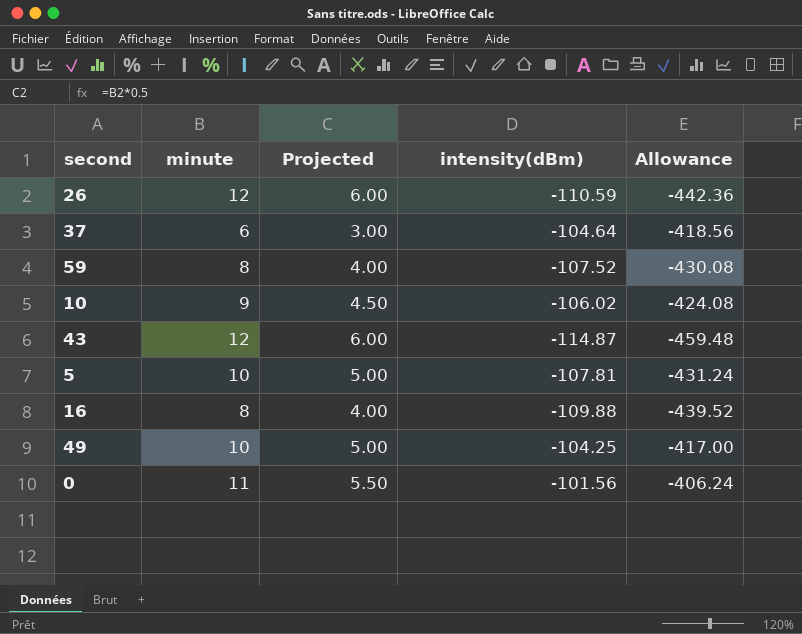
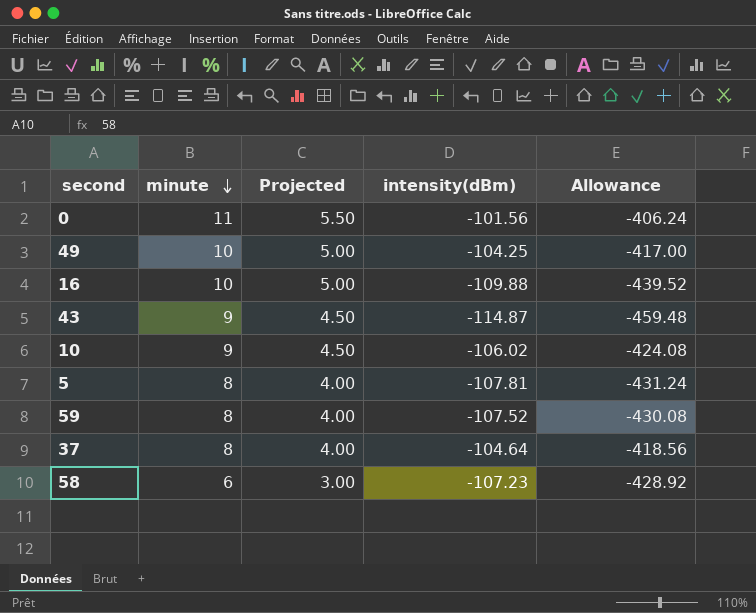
row order: none -> minute descending
row 26: 12 | 6.00 | -110.59 | -442.36 -> none
16 | minute: 8 -> 10
16 | Projected: 4.00 -> 5.00
43 | minute: 12 -> 9
43 | Projected: 6.00 -> 4.50
5 | minute: 10 -> 8
5 | Projected: 5.00 -> 4.00
37 | minute: 6 -> 8
37 | Projected: 3.00 -> 4.00
row 58: none -> 6 | 3.00 | -107.23 | -428.92

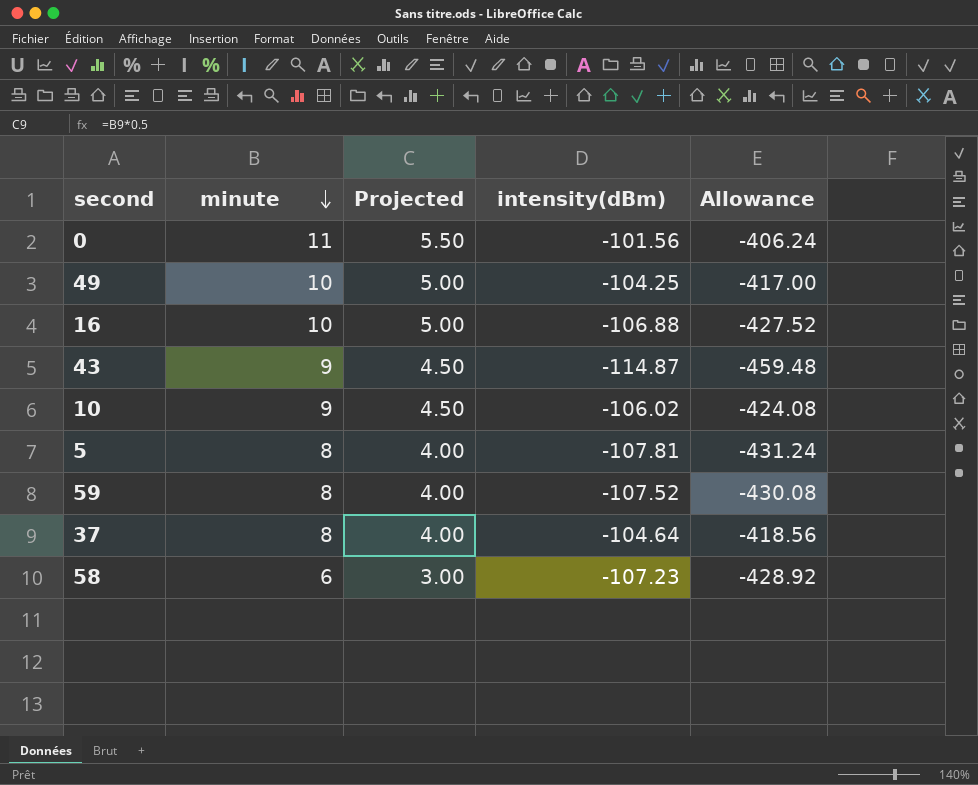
16 | intensity(dBm): -109.88 -> -106.88
16 | Allowance: -439.52 -> -427.52

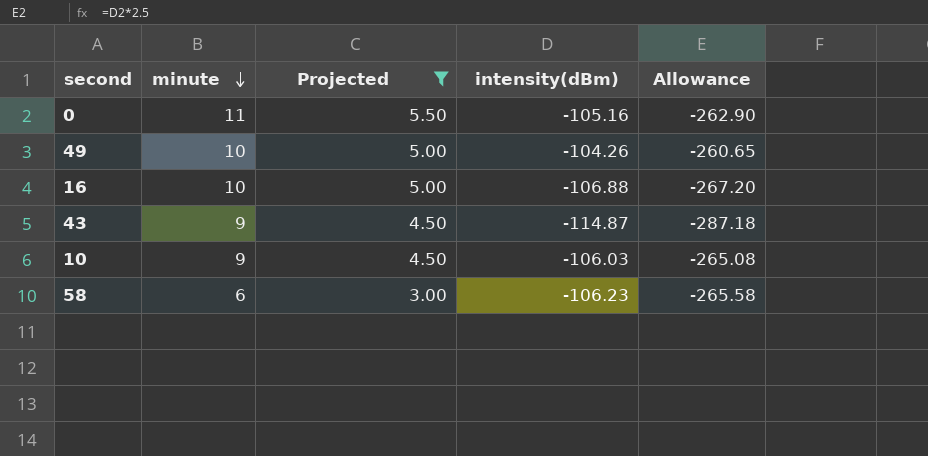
filter: none -> Projected != 4.00
column Allowance | formula: [intensity(dBm)] * 4 -> [intensity(dBm)] * 2.5
0 | intensity(dBm): -101.56 -> -105.16
49 | intensity(dBm): -104.25 -> -104.26
10 | intensity(dBm): -106.02 -> -106.03
58 | intensity(dBm): -107.23 -> -106.23

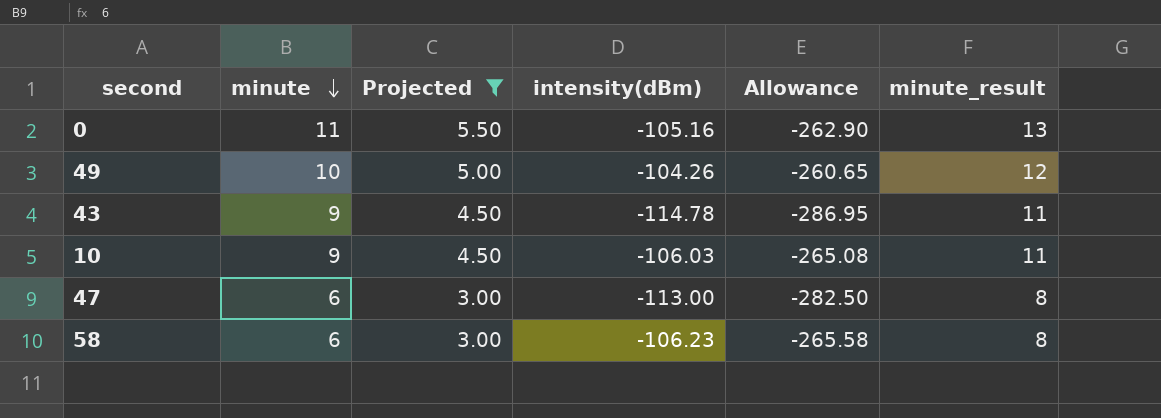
column minute_result | formula: none -> [minute] + 2
row 16: 10 | 5.00 | -106.88 | -267.20 -> none
43 | intensity(dBm): -114.87 -> -114.78
43 | Allowance: -287.18 -> -286.95
row 47: none -> 6 | 3.00 | -113.00 | -282.50 | 8

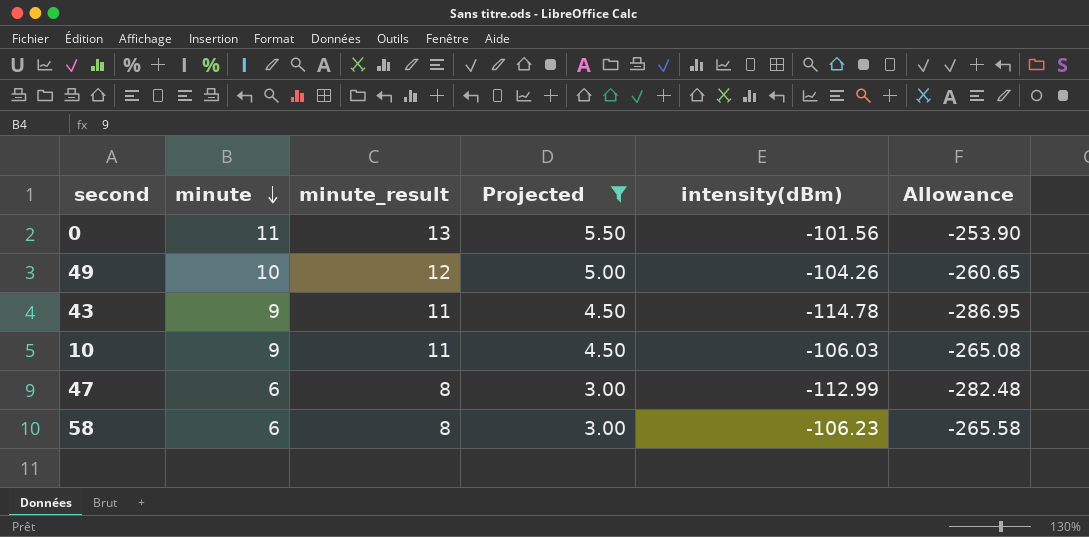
column minute_result | position: 6 -> 3
0 | intensity(dBm): -105.16 -> -101.56
0 | Allowance: -262.90 -> -253.90
47 | intensity(dBm): -113.00 -> -112.99
47 | Allowance: -282.50 -> -282.48

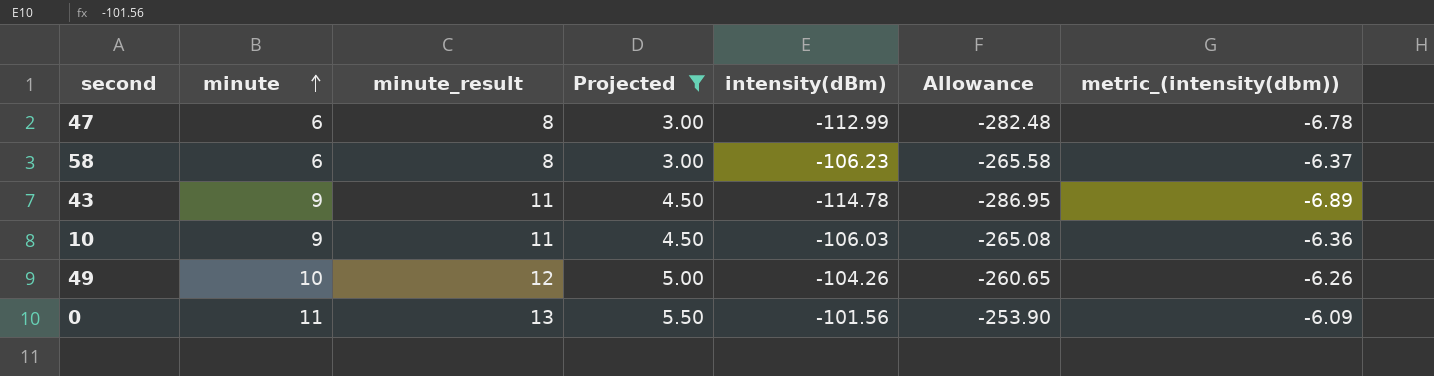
row order: minute descending -> minute ascending
column metric_(intensity(dbm)) | formula: none -> [intensity(dBm)] * 0.06

